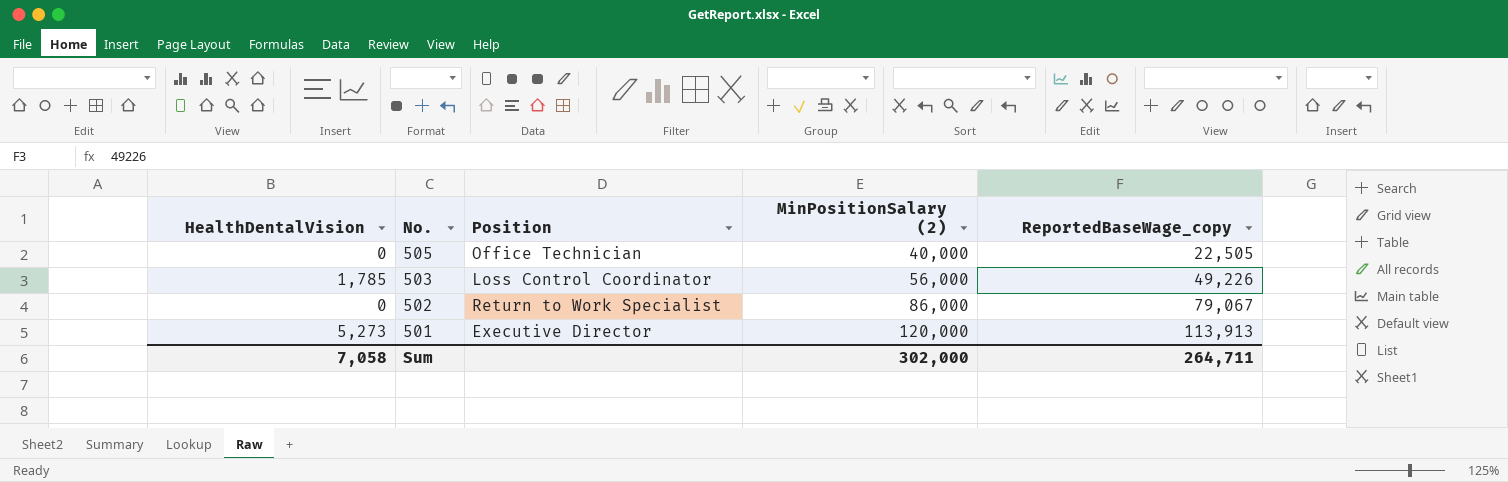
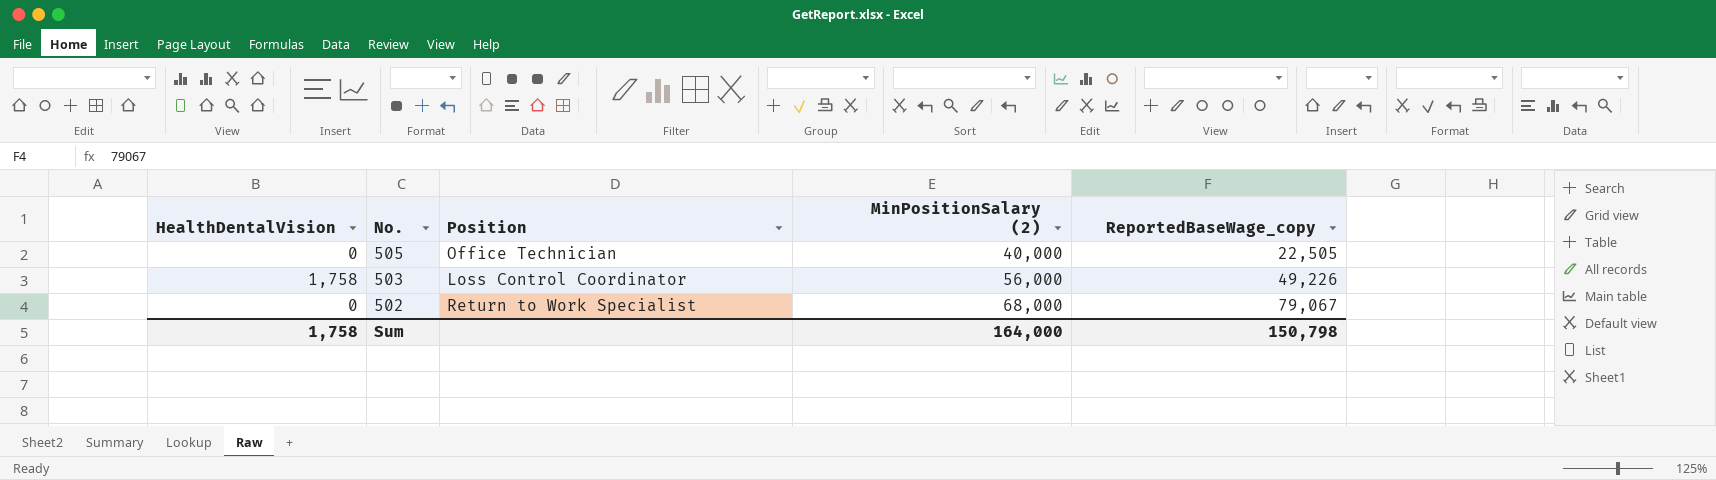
row 501: 5,273 | Executive Director | 120,000 | 113,913 -> none
503 | HealthDentalVision: 1,785 -> 1,758
502 | MinPositionSalary (2): 86,000 -> 68,000
Sum | HealthDentalVision: 7,058 -> 1,758
Sum | MinPositionSalary (2): 302,000 -> 164,000
Sum | ReportedBaseWage_copy: 264,711 -> 150,798

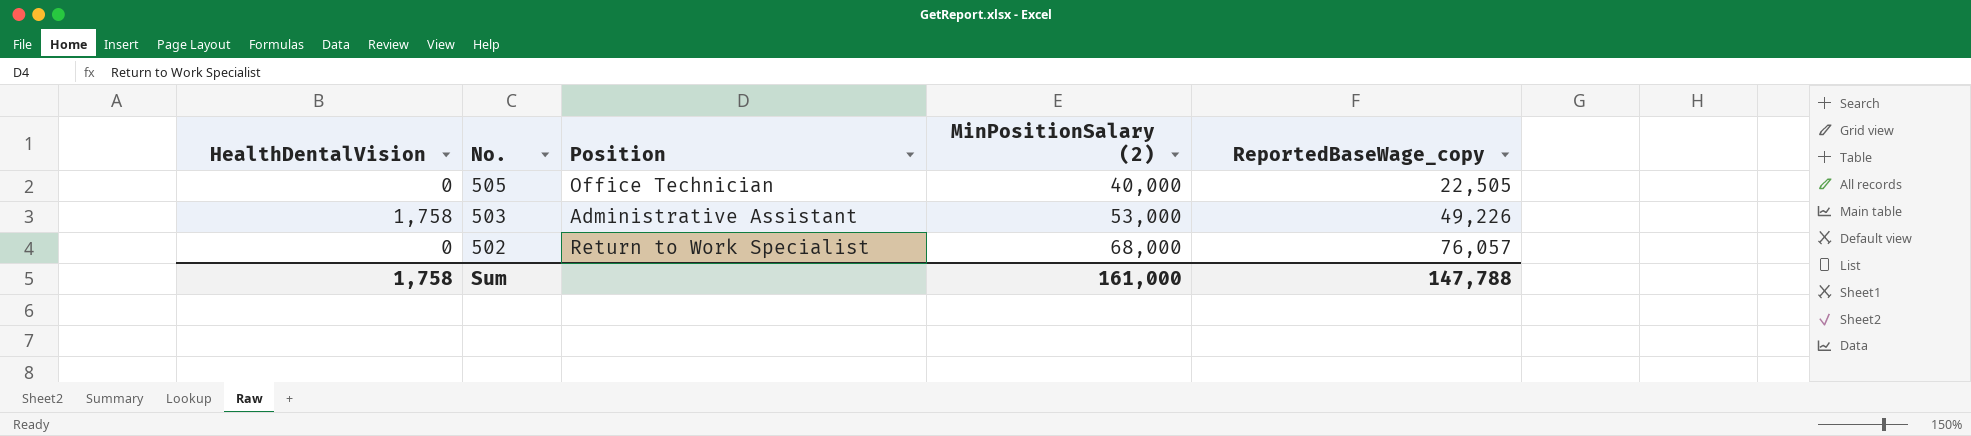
503 | Position: Loss Control Coordinator -> Administrative Assistant
503 | MinPositionSalary (2): 56,000 -> 53,000
502 | ReportedBaseWage_copy: 79,067 -> 76,057
Sum | MinPositionSalary (2): 164,000 -> 161,000
Sum | ReportedBaseWage_copy: 150,798 -> 147,788

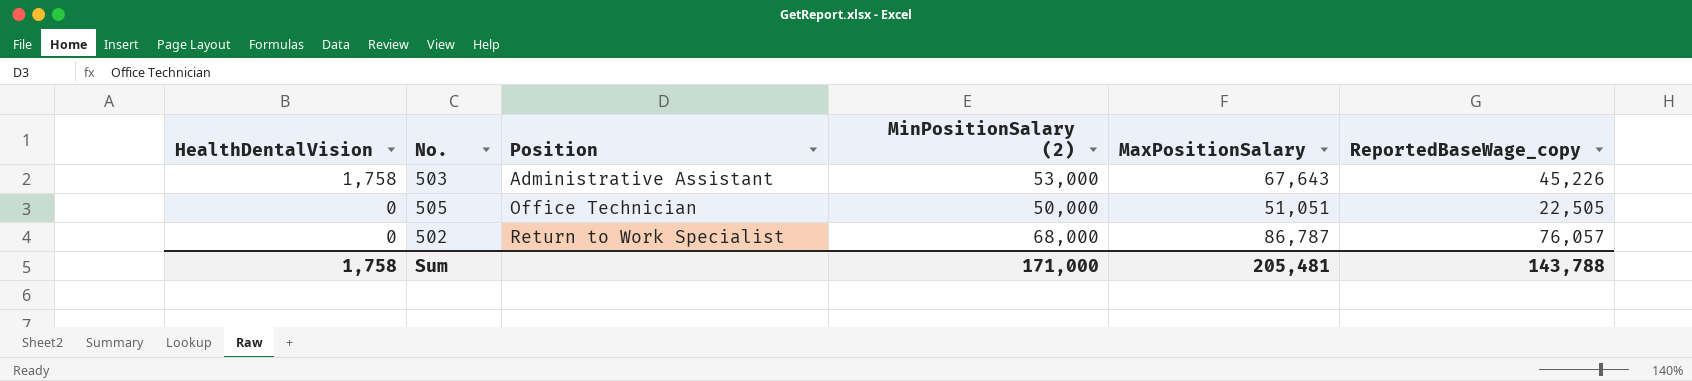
row order: No. descending -> HealthDentalVision descending
column MaxPositionSalary | position: none -> 5
503 | ReportedBaseWage_copy: 49,226 -> 45,226
505 | MinPositionSalary (2): 40,000 -> 50,000
Sum | MinPositionSalary (2): 161,000 -> 171,000
Sum | ReportedBaseWage_copy: 147,788 -> 143,788

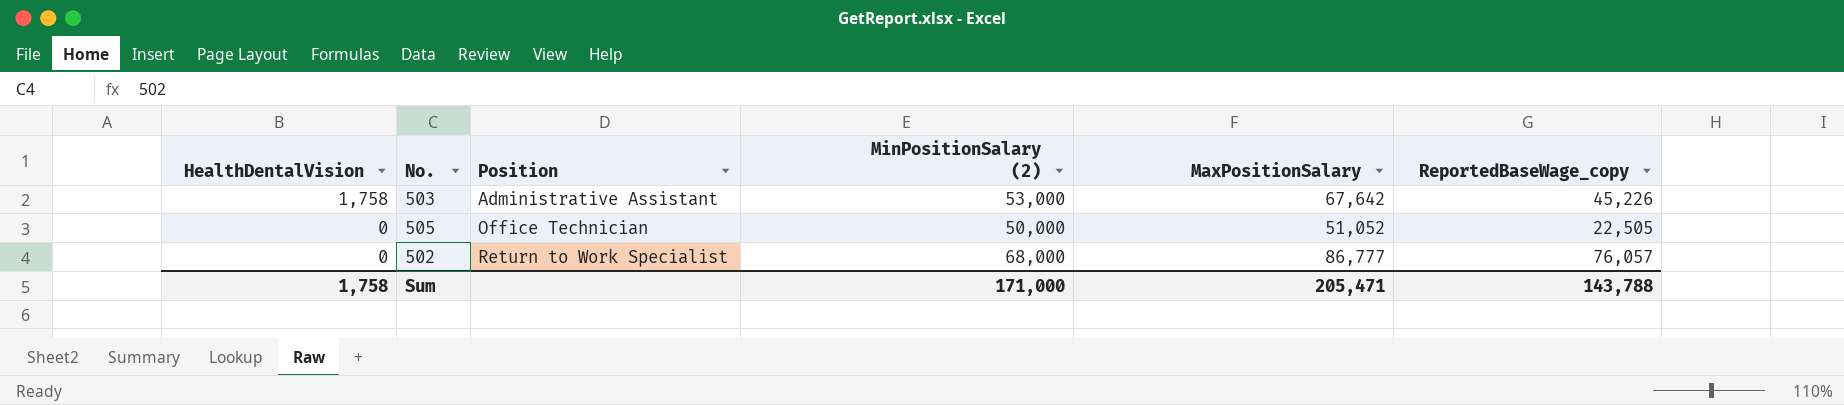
503 | MaxPositionSalary: 67,643 -> 67,642
505 | MaxPositionSalary: 51,051 -> 51,052
502 | MaxPositionSalary: 86,787 -> 86,777
Sum | MaxPositionSalary: 205,481 -> 205,471

